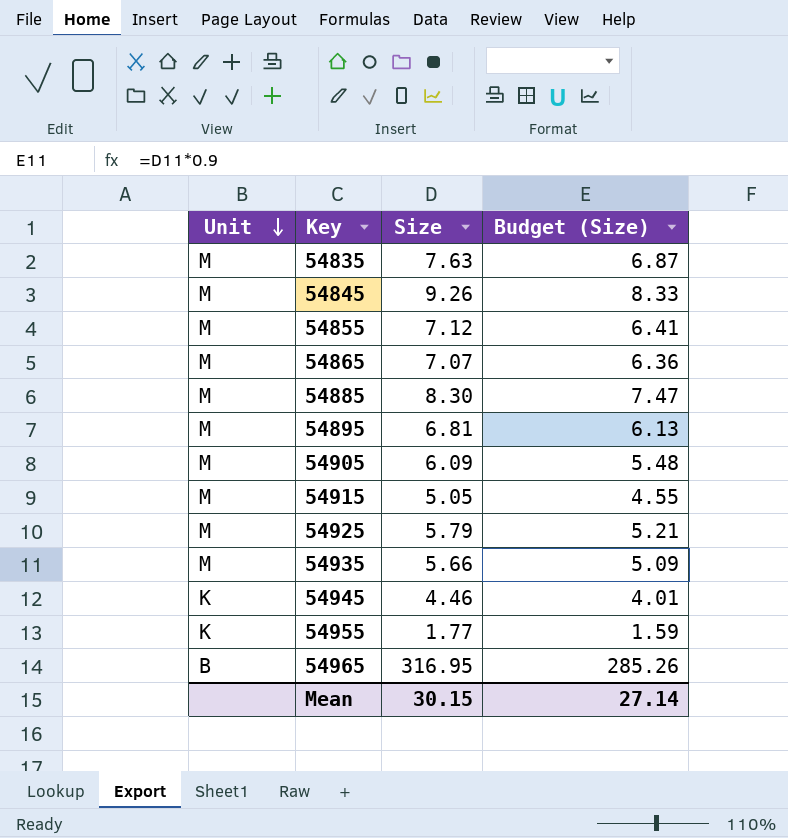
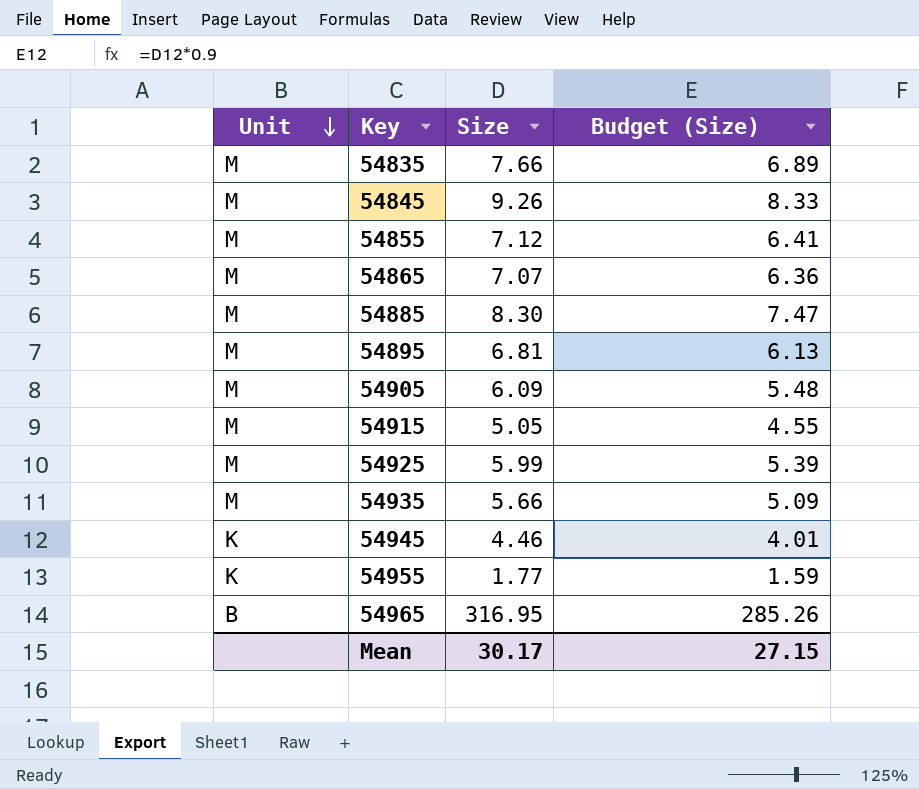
54835 | Size: 7.63 -> 7.66
54835 | Budget (Size): 6.87 -> 6.89
54925 | Size: 5.79 -> 5.99
54925 | Budget (Size): 5.21 -> 5.39
Mean | Size: 30.15 -> 30.17
Mean | Budget (Size): 27.14 -> 27.15

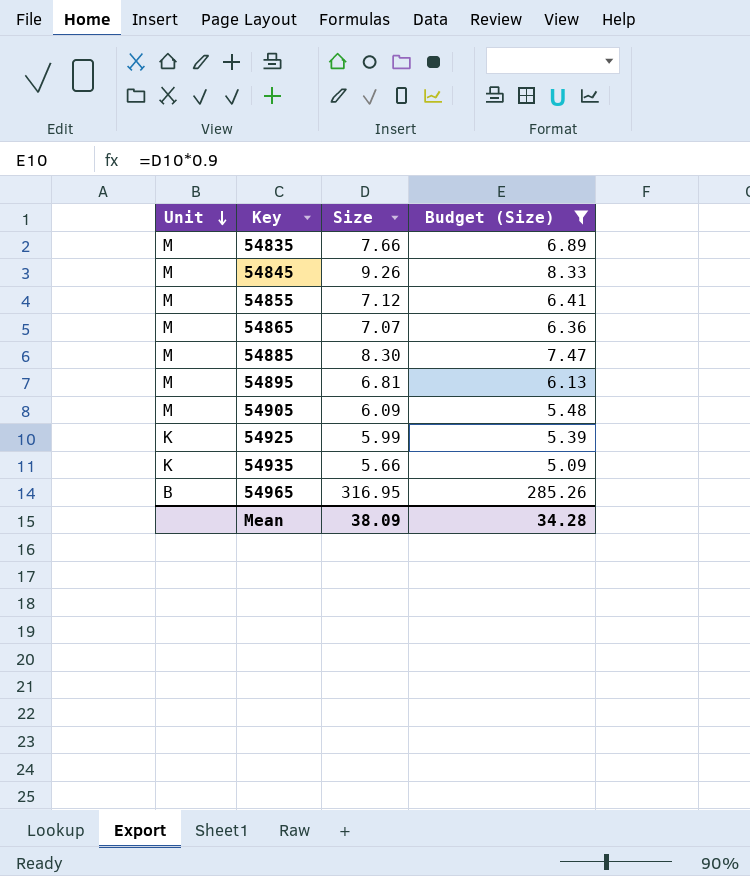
filter: none -> Budget (Size) >= 5.09
54925 | Unit: M -> K
54935 | Unit: M -> K
Mean | Size: 30.17 -> 38.09
Mean | Budget (Size): 27.15 -> 34.28

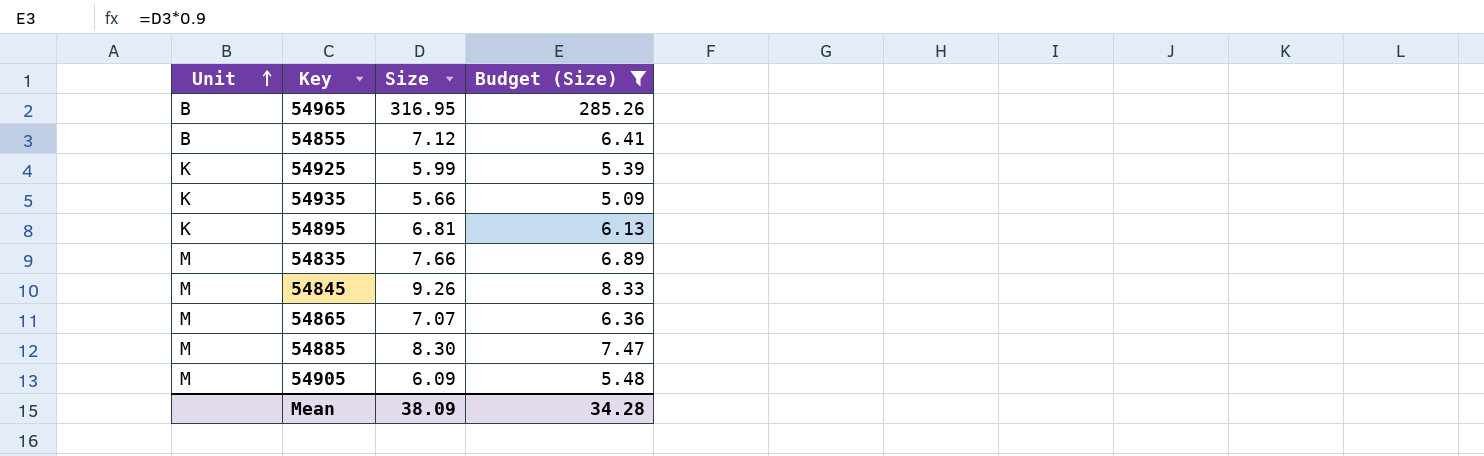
row order: Unit descending -> Unit ascending
54855 | Unit: M -> B
54895 | Unit: M -> K

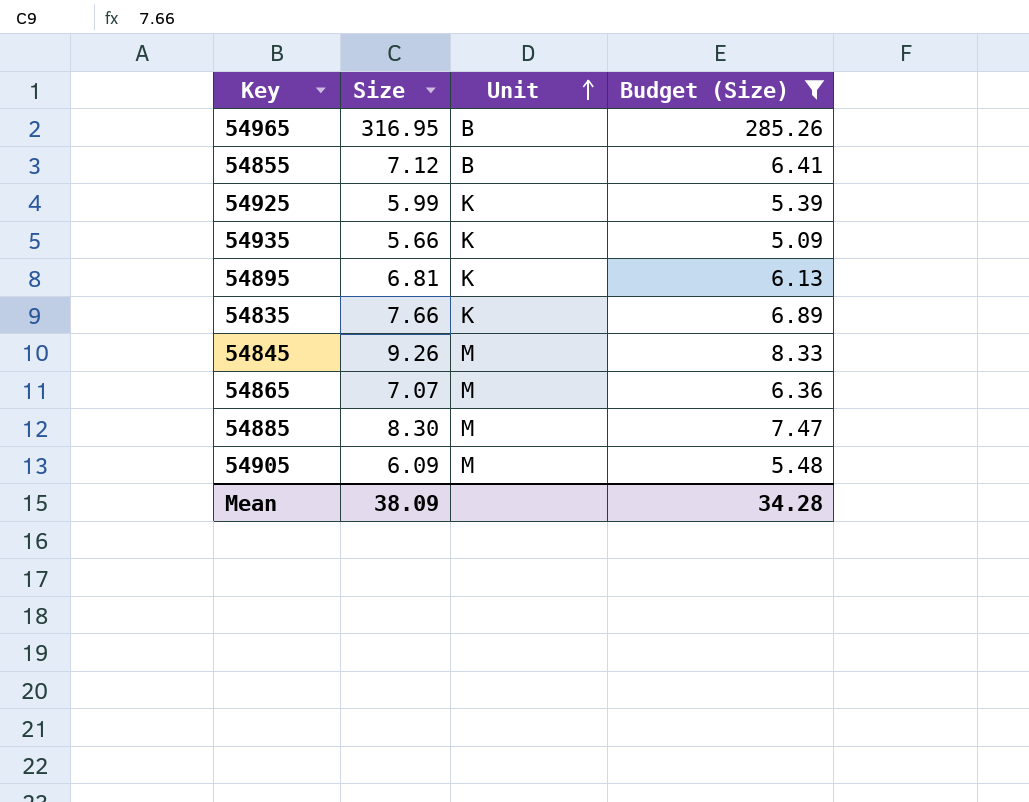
column Unit | position: 1 -> 3
54835 | Unit: M -> K

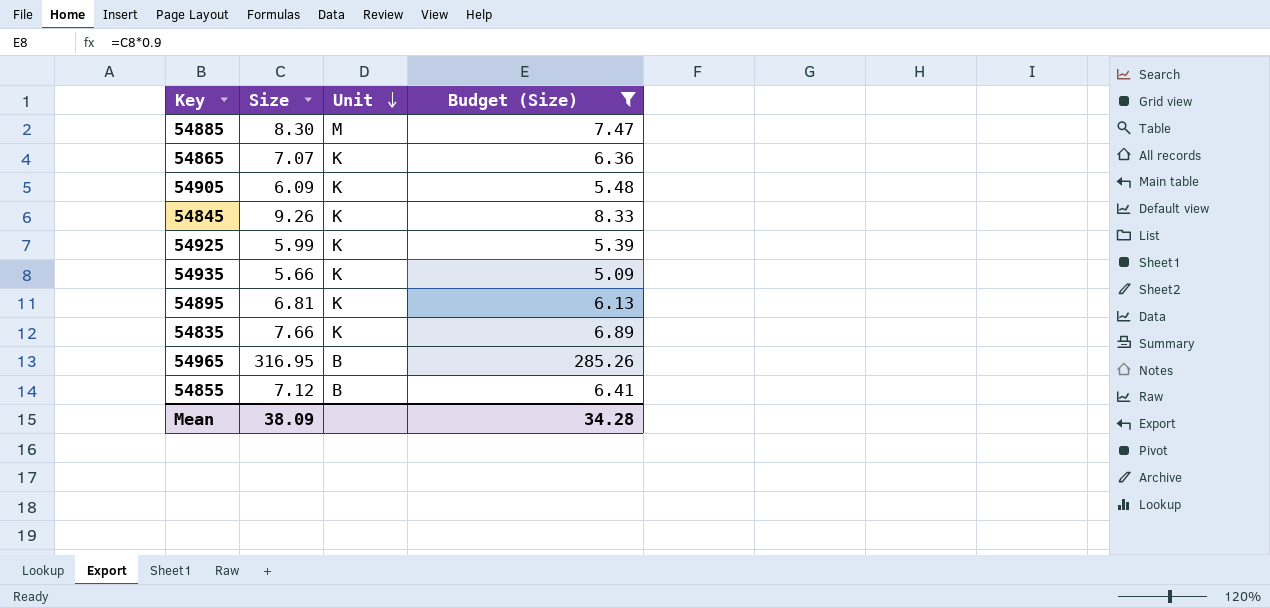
row order: Unit ascending -> Unit descending
54865 | Unit: M -> K
54905 | Unit: M -> K
54845 | Unit: M -> K

